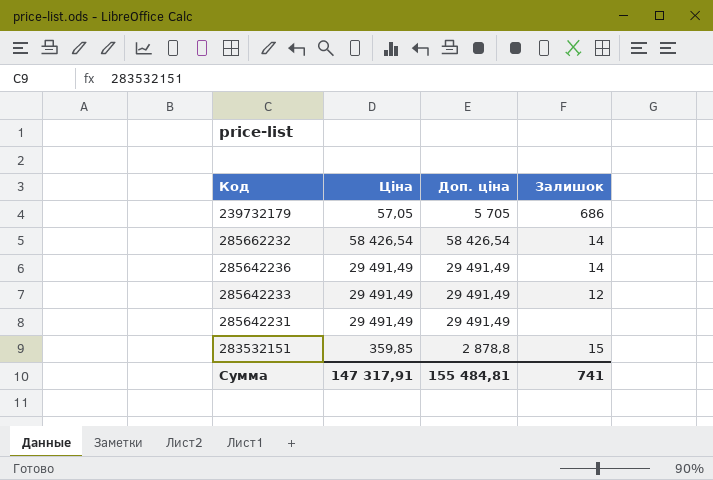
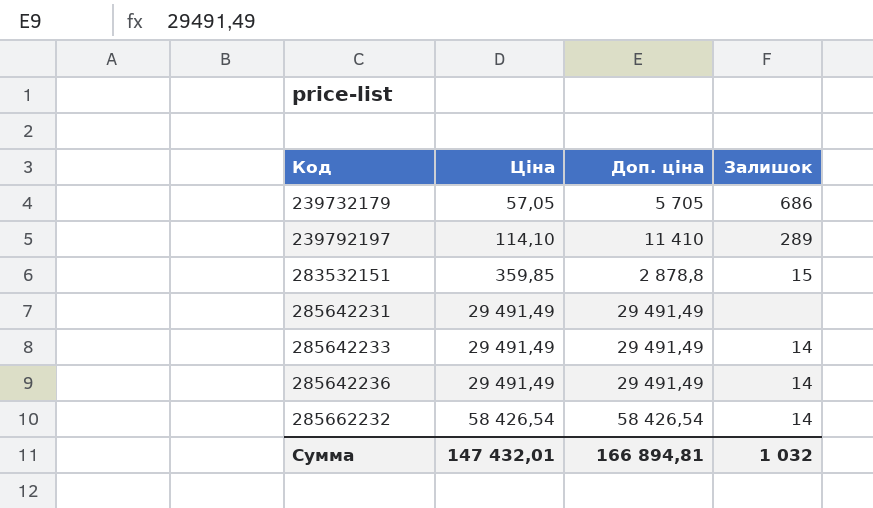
row order: none -> Код ascending
row 239792197: none -> 114,10 | 11 410 | 289
285642233 | Залишок: 12 -> 14
Сумма | Ціна: 147 317,91 -> 147 432,01
Сумма | Доп. ціна: 155 484,81 -> 166 894,81
Сумма | Залишок: 741 -> 1 032

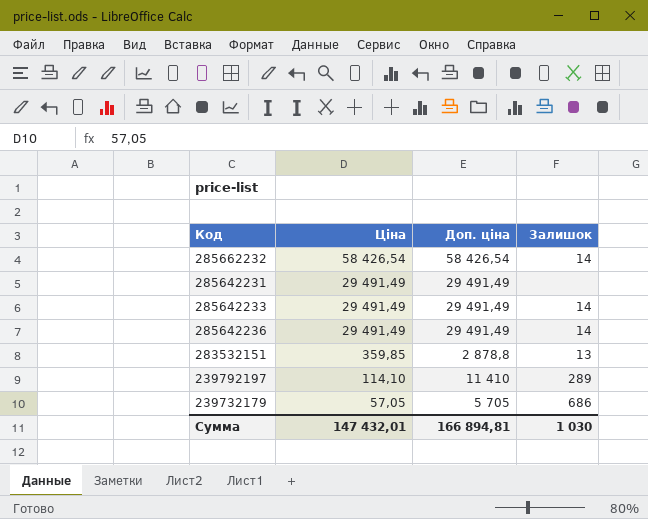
row order: Код ascending -> Ціна descending
283532151 | Залишок: 15 -> 13
Сумма | Залишок: 1 032 -> 1 030

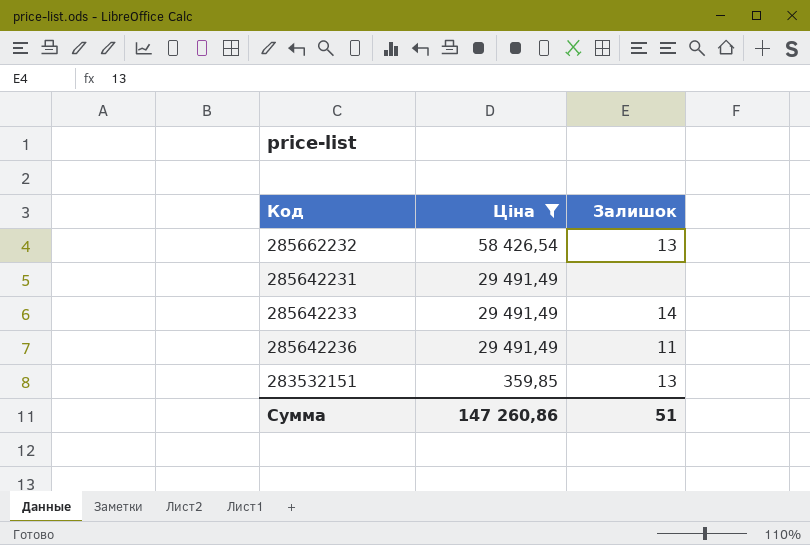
filter: none -> Ціна >= 359,85
column Доп. ціна | position: 3 -> none
285662232 | Залишок: 14 -> 13
285642236 | Залишок: 14 -> 11
Сумма | Ціна: 147 432,01 -> 147 260,86
Сумма | Залишок: 1 030 -> 51

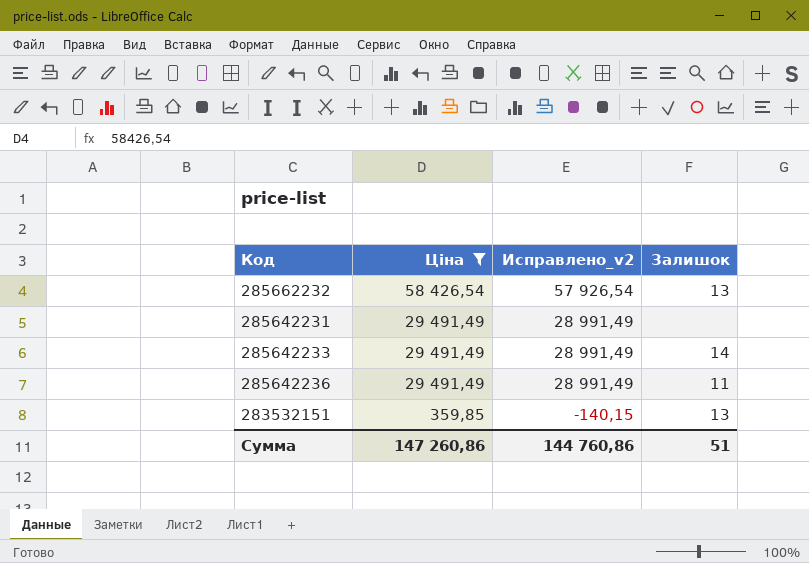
column Исправлено_v2 | formula: none -> [Ціна] - 500

